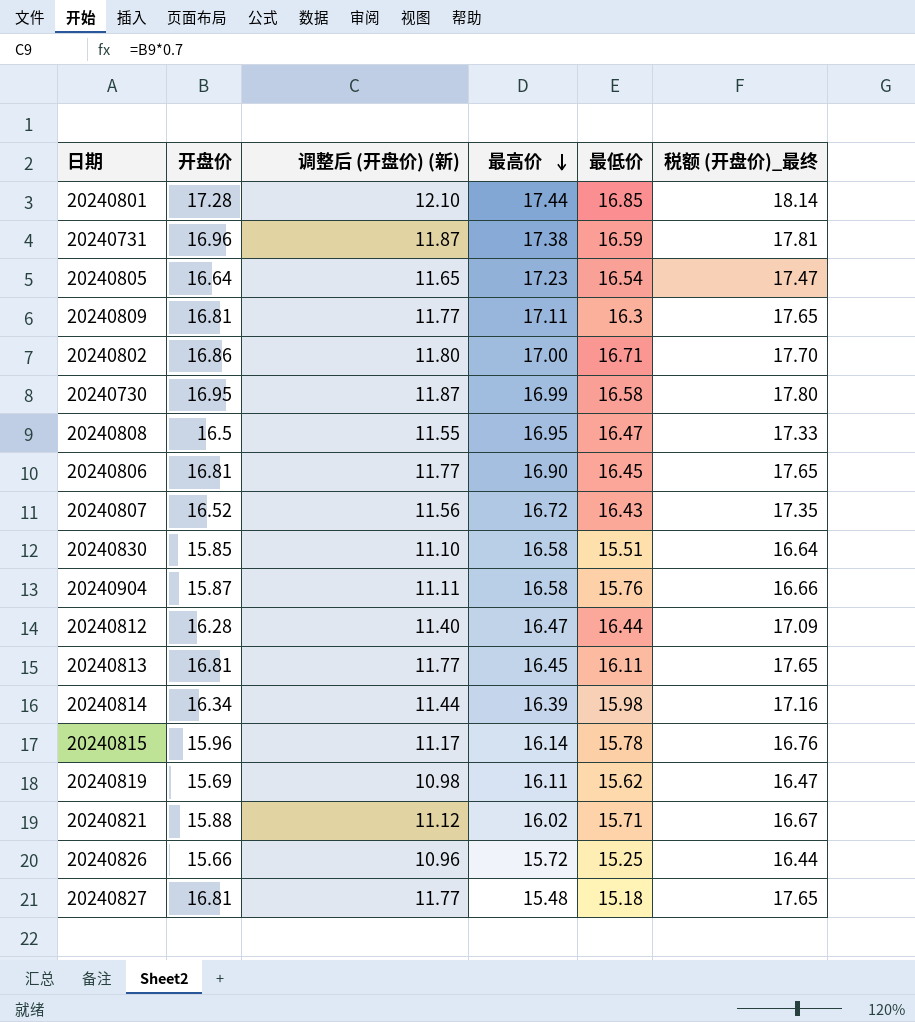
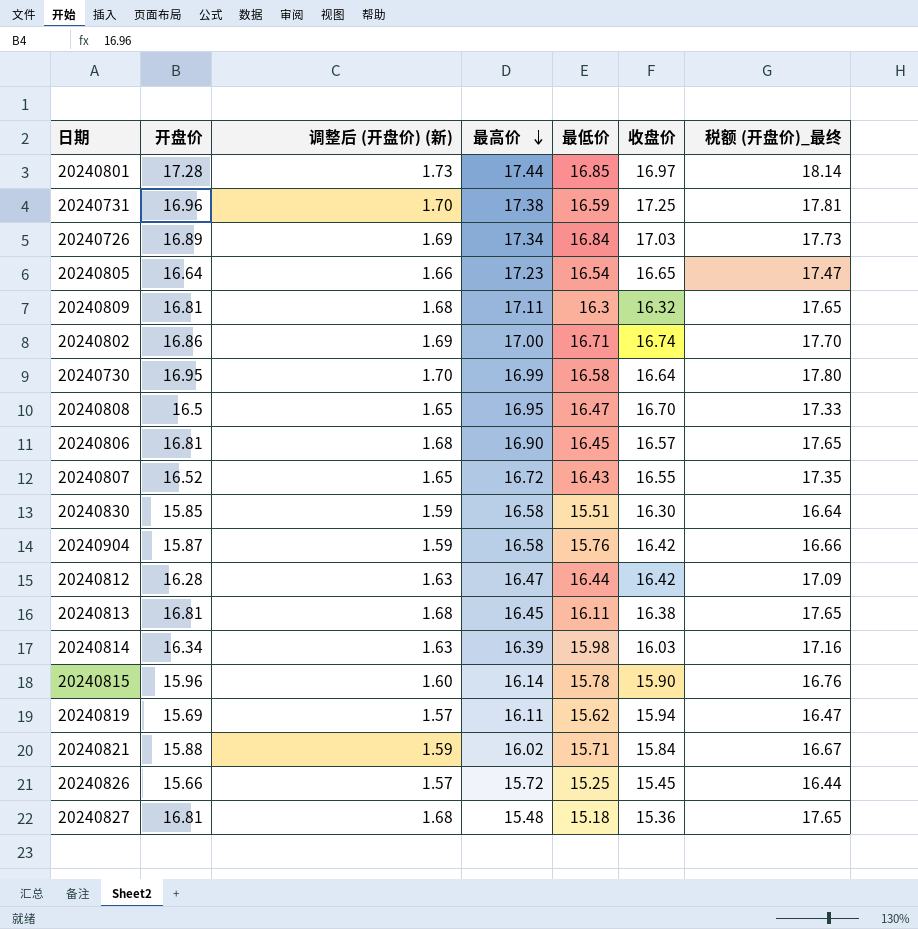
column 调整后 (开盘价) (新) | formula: [开盘价] * 0.7 -> [开盘价] * 0.1
column 收盘价 | position: none -> 6
row 20240726: none -> 16.89 | 1.69 | 17.34 | 16.84 | 17.03 | 17.73

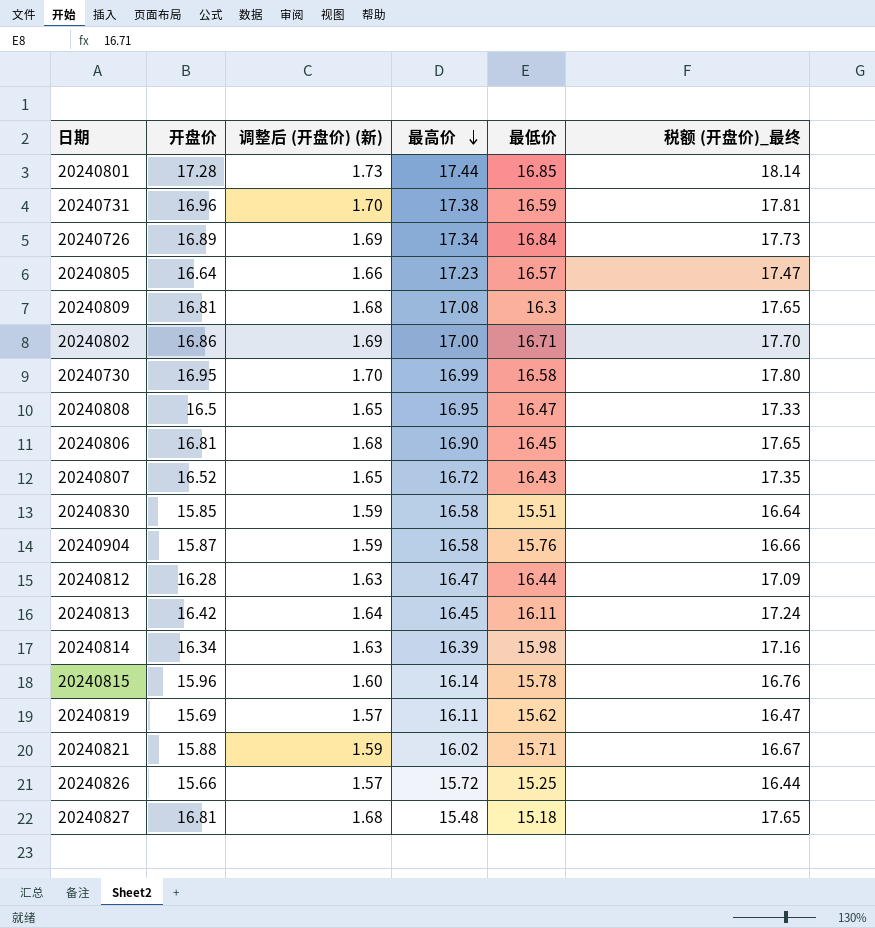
column 收盘价 | position: 6 -> none
20240805 | 最低价: 16.54 -> 16.57
20240809 | 最高价: 17.11 -> 17.08
20240813 | 开盘价: 16.81 -> 16.42
20240813 | 调整后 (开盘价) (新): 1.68 -> 1.64
20240813 | 税额 (开盘价)_最终: 17.65 -> 17.24

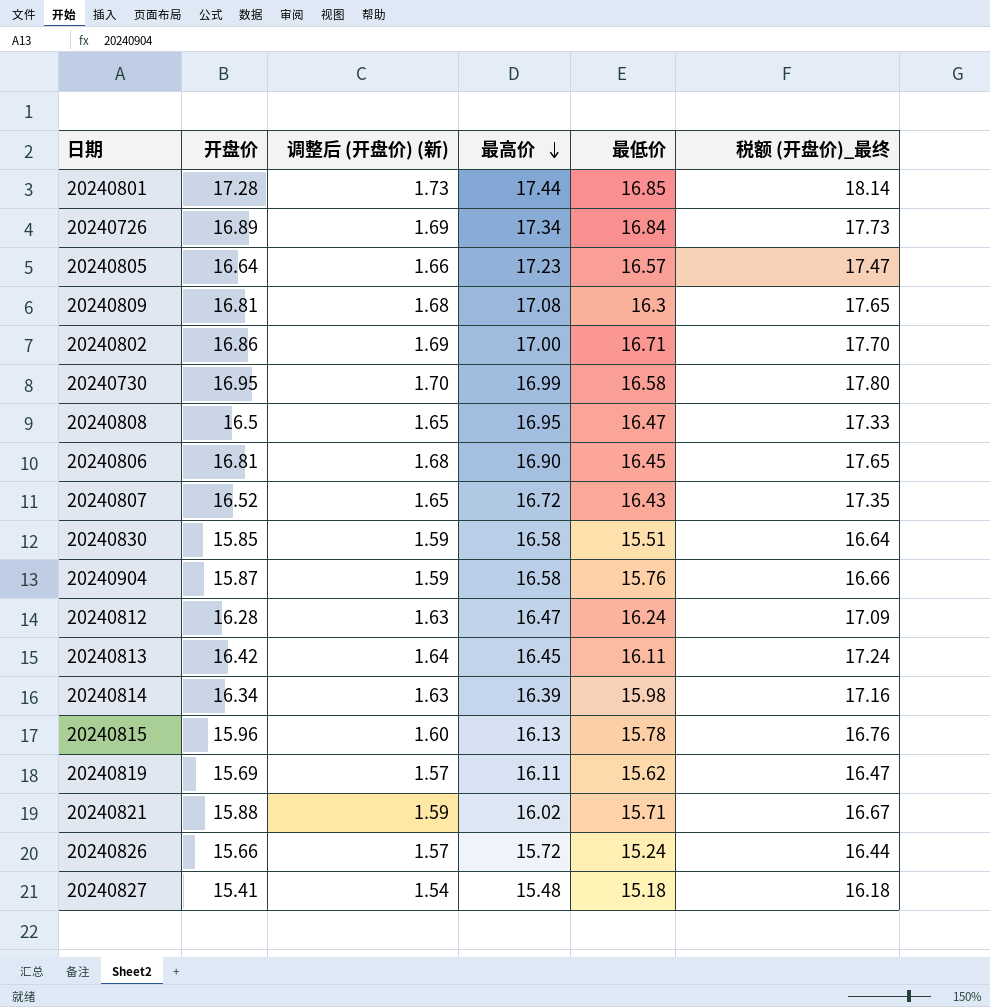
row 20240731: 16.96 | 1.70 | 17.38 | 16.59 | 17.81 -> none
20240812 | 最低价: 16.44 -> 16.24
20240815 | 最高价: 16.14 -> 16.13
20240826 | 最低价: 15.25 -> 15.24
20240827 | 开盘价: 16.81 -> 15.41
20240827 | 调整后 (开盘价) (新): 1.68 -> 1.54
20240827 | 税额 (开盘价)_最终: 17.65 -> 16.18

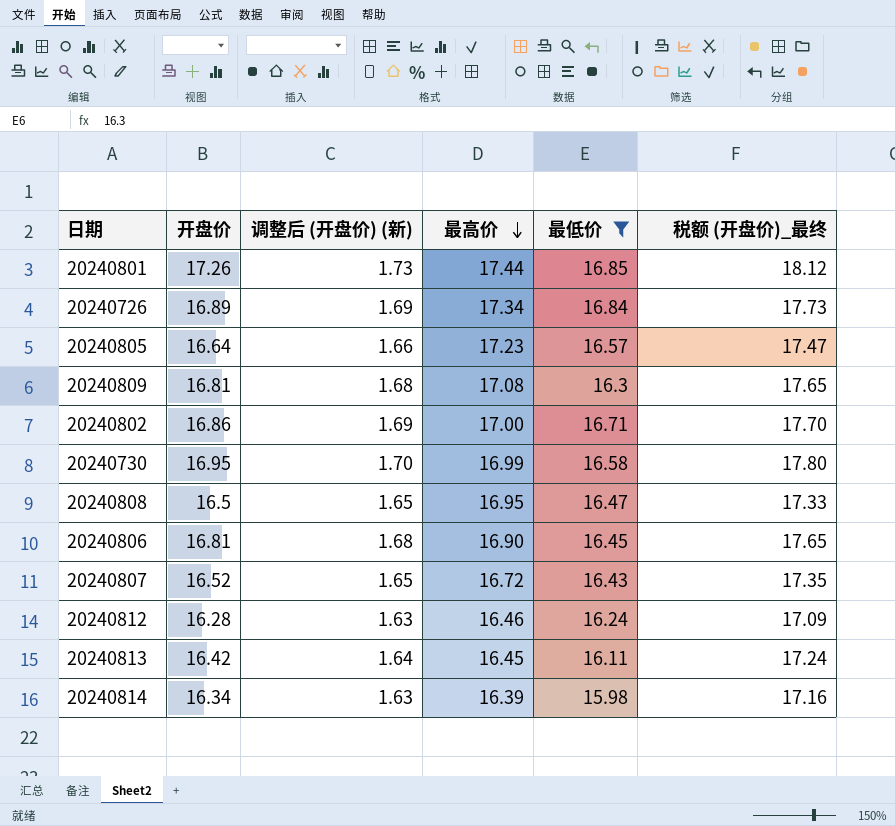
filter: none -> 最低价 >= 15.98
20240801 | 开盘价: 17.28 -> 17.26
20240801 | 税额 (开盘价)_最终: 18.14 -> 18.12
20240812 | 最高价: 16.47 -> 16.46

